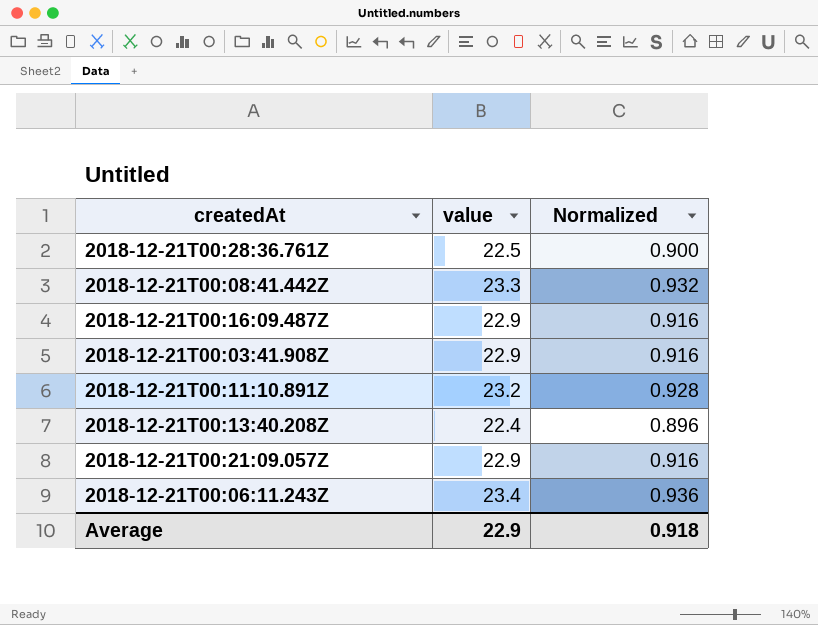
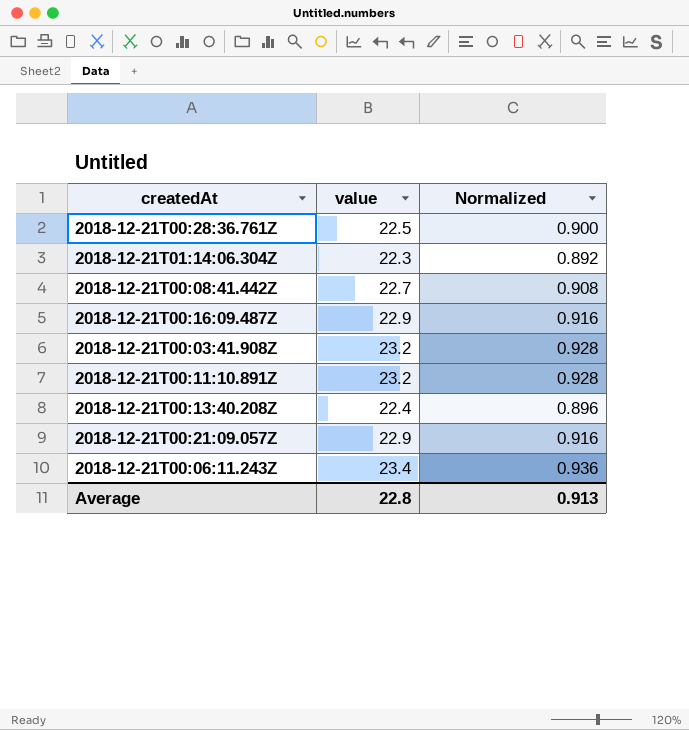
row 2018-12-21T01:14:06.304Z: none -> 22.3 | 0.892
2018-12-21T00:08:41.442Z | value: 23.3 -> 22.7
2018-12-21T00:08:41.442Z | Normalized: 0.932 -> 0.908
2018-12-21T00:03:41.908Z | value: 22.9 -> 23.2
2018-12-21T00:03:41.908Z | Normalized: 0.916 -> 0.928
Average | value: 22.9 -> 22.8
Average | Normalized: 0.918 -> 0.913

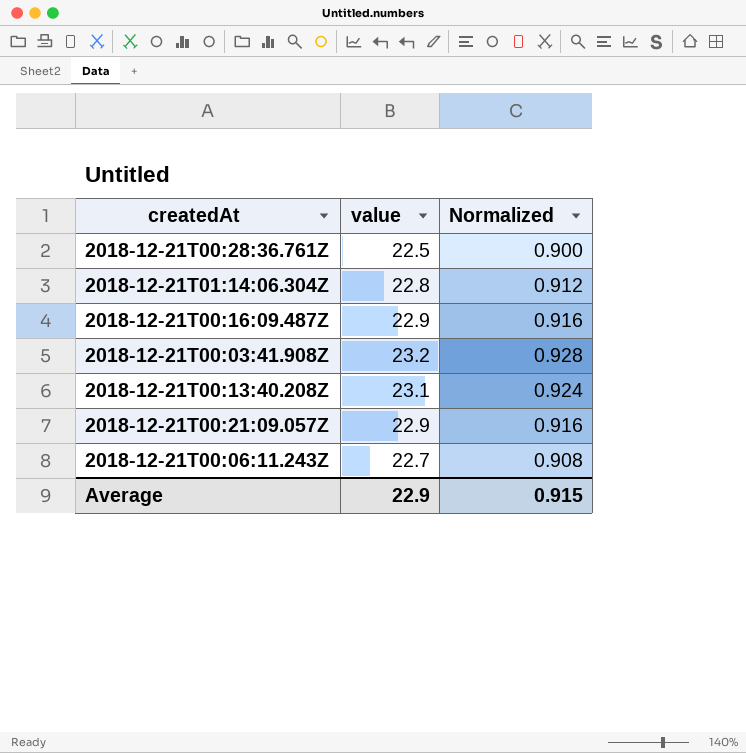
row 2018-12-21T00:08:41.442Z: 22.7 | 0.908 -> none
row 2018-12-21T00:11:10.891Z: 23.2 | 0.928 -> none
2018-12-21T01:14:06.304Z | value: 22.3 -> 22.8
2018-12-21T01:14:06.304Z | Normalized: 0.892 -> 0.912
2018-12-21T00:13:40.208Z | value: 22.4 -> 23.1
2018-12-21T00:13:40.208Z | Normalized: 0.896 -> 0.924
2018-12-21T00:06:11.243Z | value: 23.4 -> 22.7
2018-12-21T00:06:11.243Z | Normalized: 0.936 -> 0.908
Average | value: 22.8 -> 22.9
Average | Normalized: 0.913 -> 0.915

